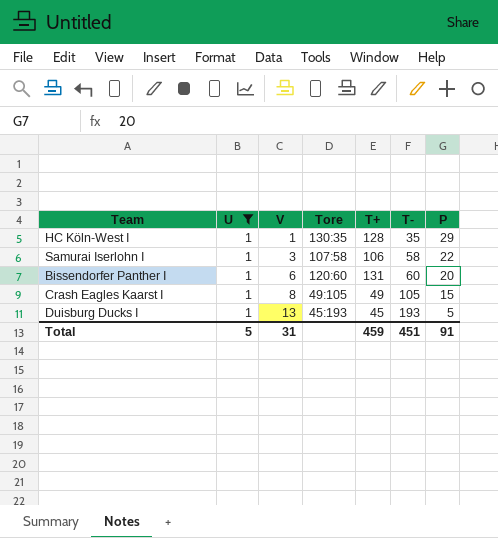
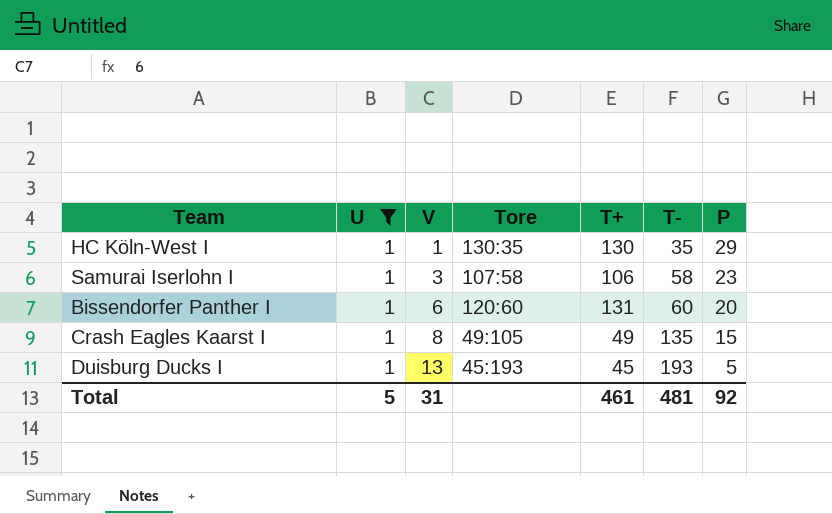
HC Köln-West I | T+: 128 -> 130
Samurai Iserlohn I | P: 22 -> 23
Crash Eagles Kaarst I | T-: 105 -> 135
Total | T+: 459 -> 461
Total | T-: 451 -> 481
Total | P: 91 -> 92

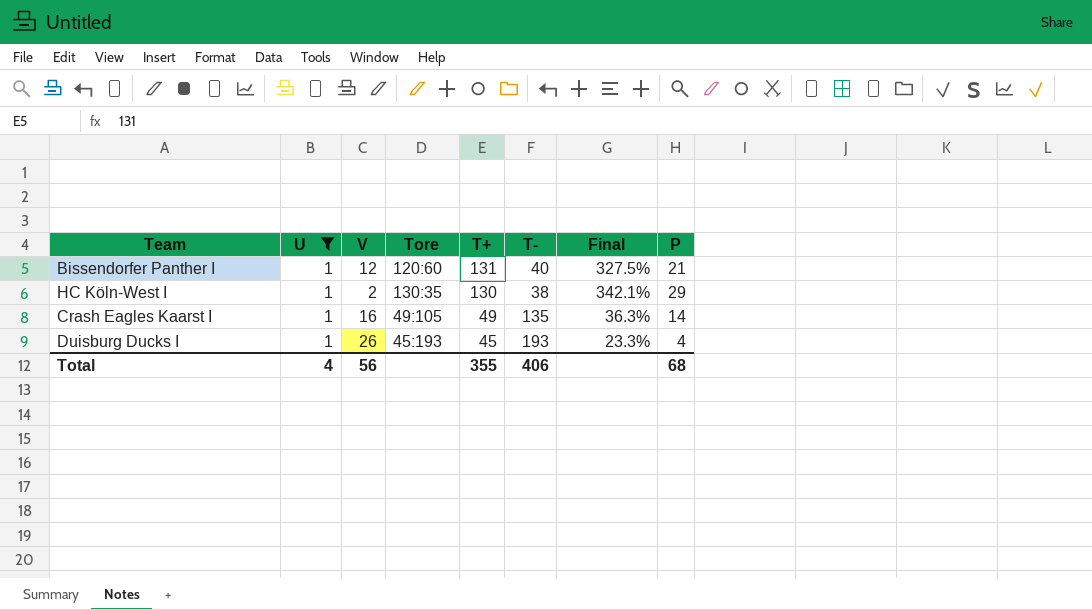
row order: V ascending -> T+ descending
column Final | formula: none -> [T+] / [T-]
row Samurai Iserlohn I: 1 | 3 | 107:58 | 106 | 58 | 23 -> none
Bissendorfer Panther I | V: 6 -> 12
Bissendorfer Panther I | T-: 60 -> 40
Bissendorfer Panther I | P: 20 -> 21
HC Köln-West I | V: 1 -> 2
HC Köln-West I | T-: 35 -> 38
Crash Eagles Kaarst I | V: 8 -> 16
Crash Eagles Kaarst I | P: 15 -> 14
Duisburg Ducks I | V: 13 -> 26
Duisburg Ducks I | P: 5 -> 4
Total | U: 5 -> 4
Total | V: 31 -> 56
Total | T+: 461 -> 355
Total | T-: 481 -> 406
Total | P: 92 -> 68

